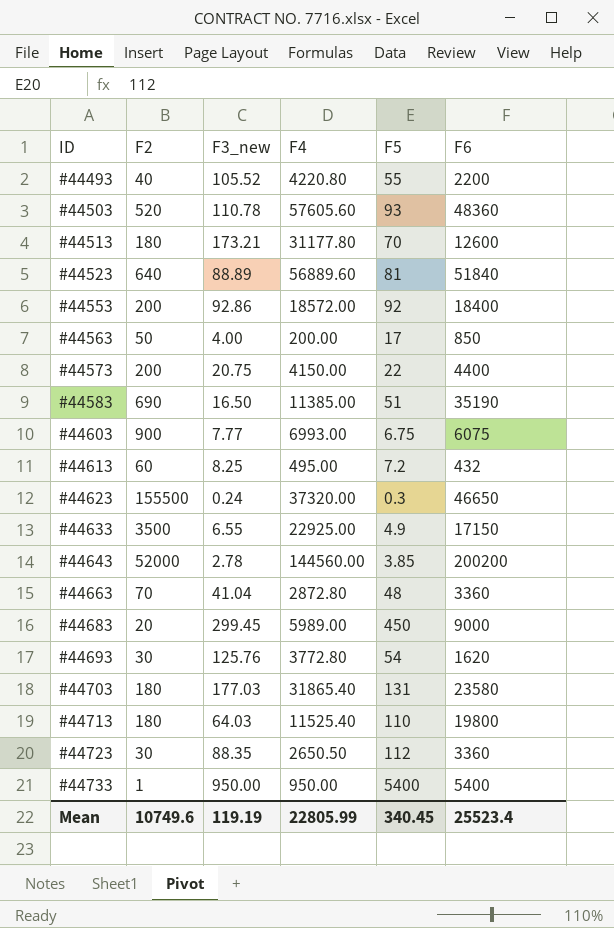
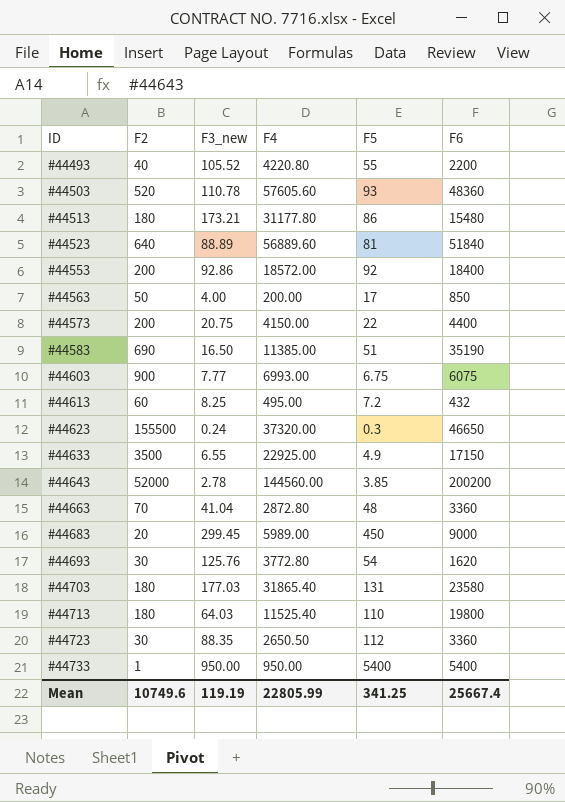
#44513 | F5: 70 -> 86
#44513 | F6: 12600 -> 15480
Mean | F5: 340.45 -> 341.25
Mean | F6: 25523.4 -> 25667.4

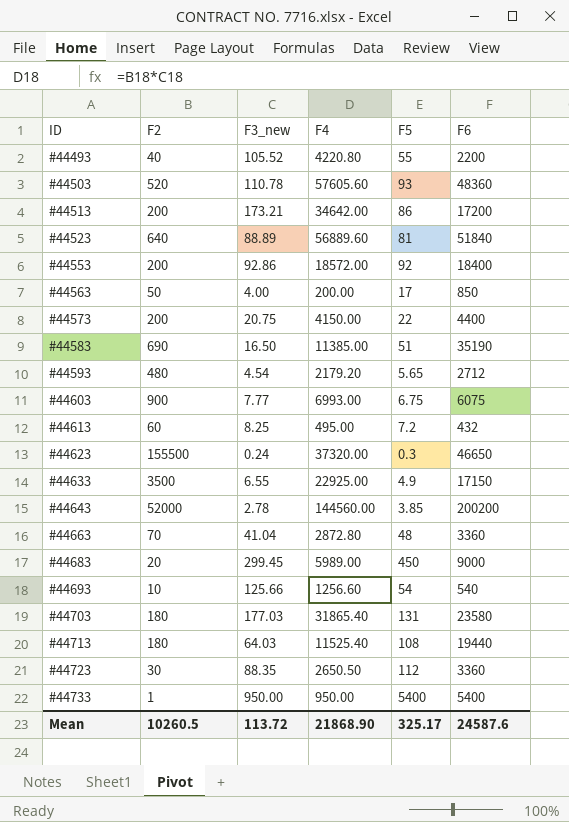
#44513 | F2: 180 -> 200
#44513 | F4: 31177.80 -> 34642.00
#44513 | F6: 15480 -> 17200
row #44593: none -> 480 | 4.54 | 2179.20 | 5.65 | 2712
#44693 | F2: 30 -> 10
#44693 | F3_new: 125.76 -> 125.66
#44693 | F4: 3772.80 -> 1256.60
#44693 | F6: 1620 -> 540
#44713 | F5: 110 -> 108
#44713 | F6: 19800 -> 19440
Mean | F2: 10749.6 -> 10260.5
Mean | F3_new: 119.19 -> 113.72
Mean | F4: 22805.99 -> 21868.90
Mean | F5: 341.25 -> 325.17
Mean | F6: 25667.4 -> 24587.6

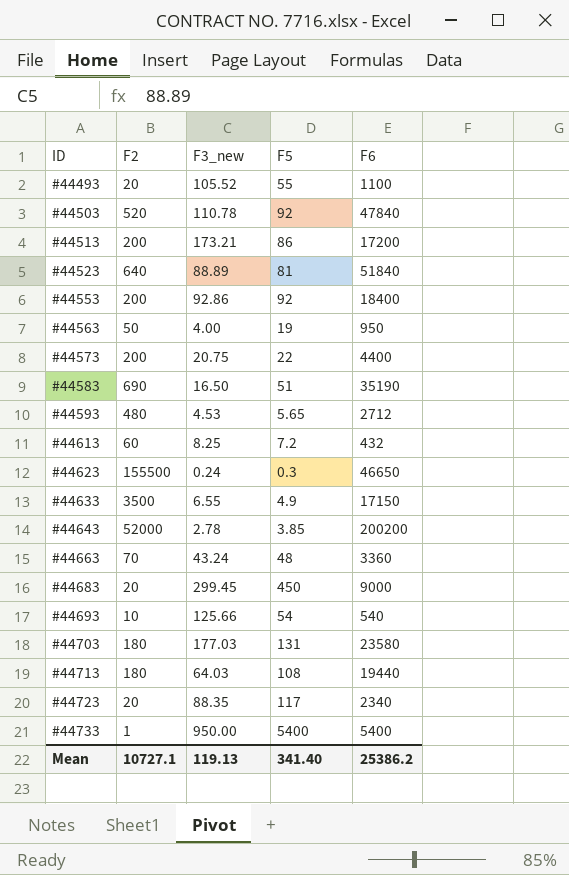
column F4 | formula: [F2] * [F3_new] -> none
row #44603: 900 | 7.77 | 6993.00 | 6.75 | 6075 -> none
#44493 | F2: 40 -> 20
#44493 | F6: 2200 -> 1100
#44503 | F5: 93 -> 92
#44503 | F6: 48360 -> 47840
#44563 | F5: 17 -> 19
#44563 | F6: 850 -> 950
#44593 | F3_new: 4.54 -> 4.53
#44663 | F3_new: 41.04 -> 43.24
#44723 | F2: 30 -> 20
#44723 | F5: 112 -> 117
#44723 | F6: 3360 -> 2340
Mean | F2: 10260.5 -> 10727.1
Mean | F3_new: 113.72 -> 119.13
Mean | F5: 325.17 -> 341.40
Mean | F6: 24587.6 -> 25386.2

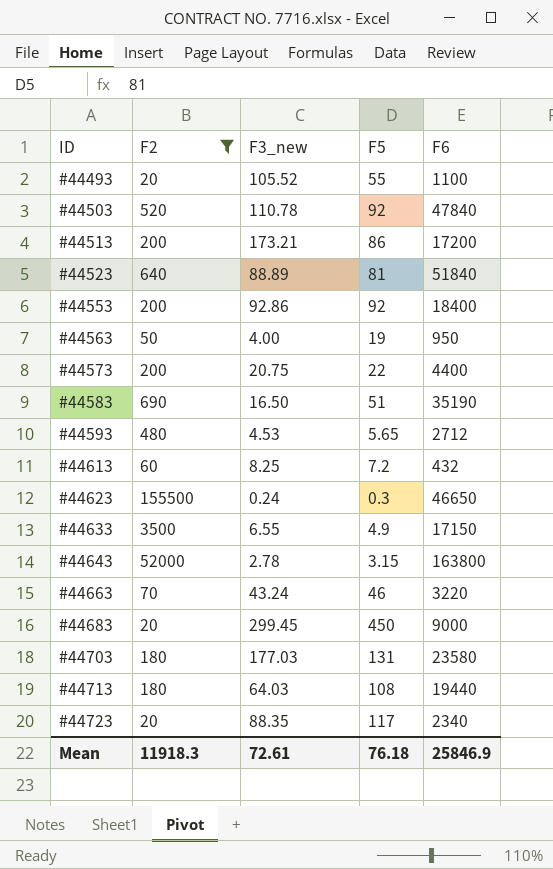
filter: none -> F2 >= 20
#44643 | F5: 3.85 -> 3.15
#44643 | F6: 200200 -> 163800
#44663 | F5: 48 -> 46
#44663 | F6: 3360 -> 3220
Mean | F2: 10727.1 -> 11918.3
Mean | F3_new: 119.13 -> 72.61
Mean | F5: 341.40 -> 76.18
Mean | F6: 25386.2 -> 25846.9

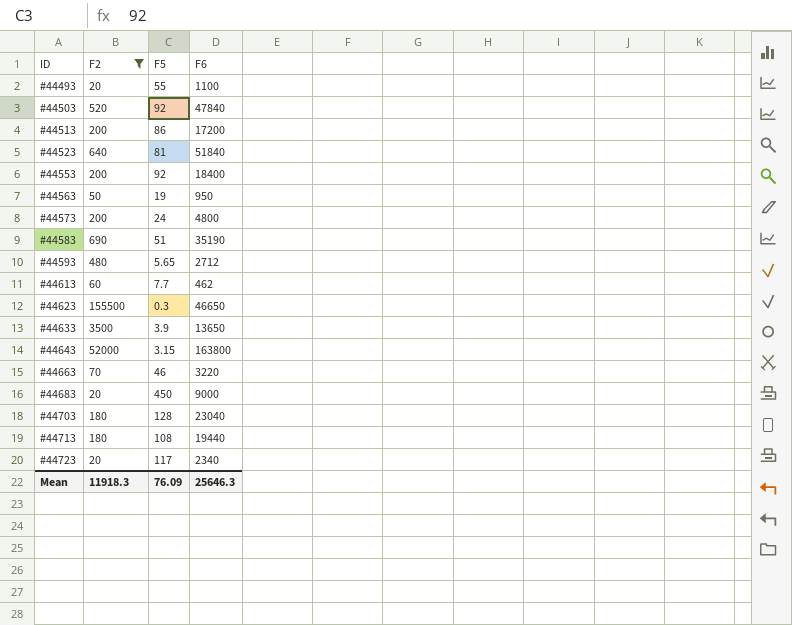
column F3_new | position: 3 -> none
#44573 | F5: 22 -> 24
#44573 | F6: 4400 -> 4800
#44613 | F5: 7.2 -> 7.7
#44613 | F6: 432 -> 462
#44633 | F5: 4.9 -> 3.9
#44633 | F6: 17150 -> 13650
#44703 | F5: 131 -> 128
#44703 | F6: 23580 -> 23040
Mean | F5: 76.18 -> 76.09
Mean | F6: 25846.9 -> 25646.3

